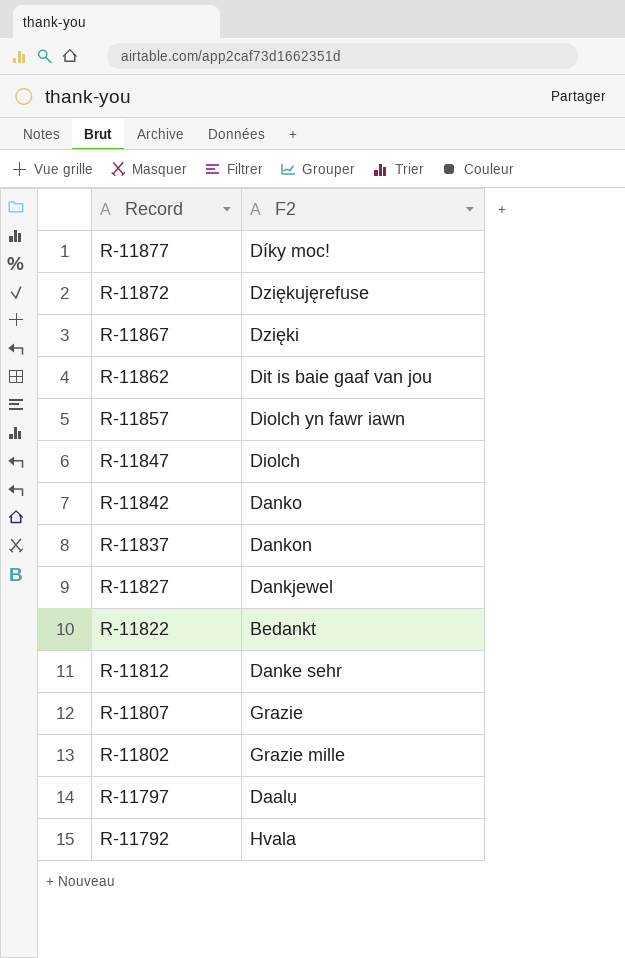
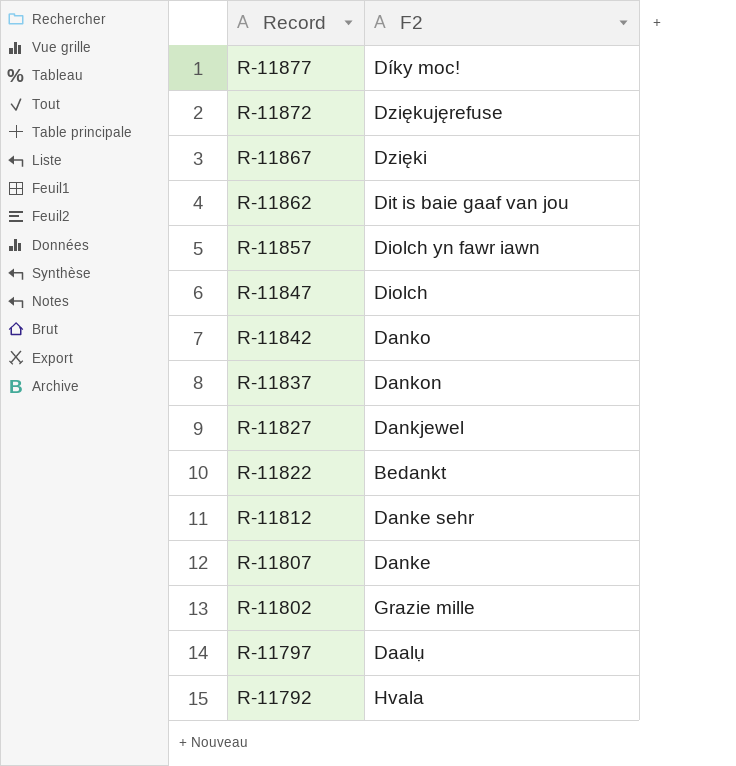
R-11807 | F2: Grazie -> Danke

